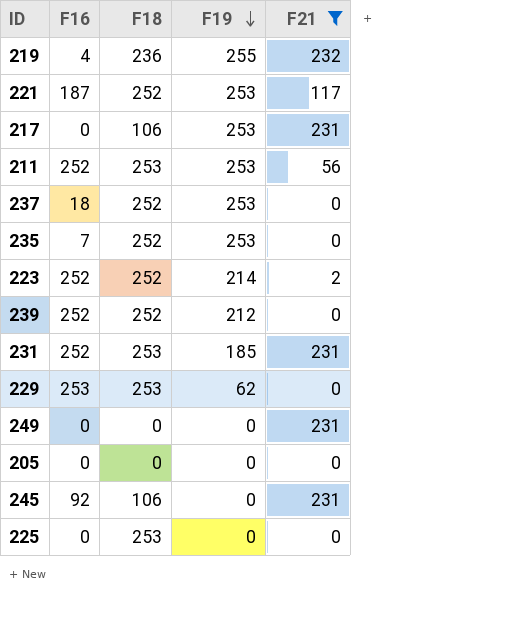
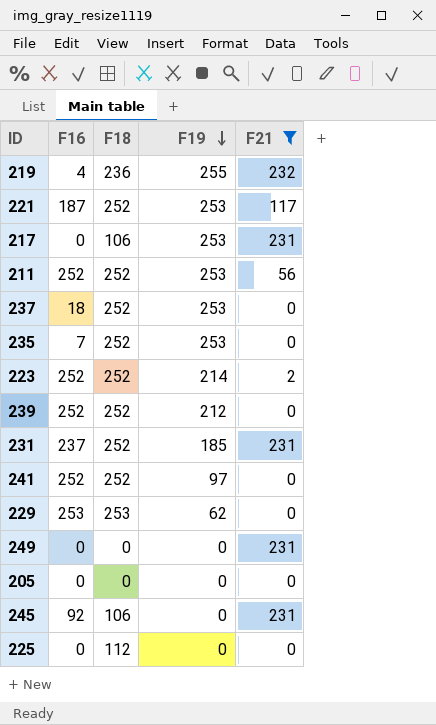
211 | F18: 253 -> 252
231 | F16: 252 -> 237
231 | F18: 253 -> 252
row 241: none -> 252 | 252 | 97 | 0
225 | F18: 253 -> 112

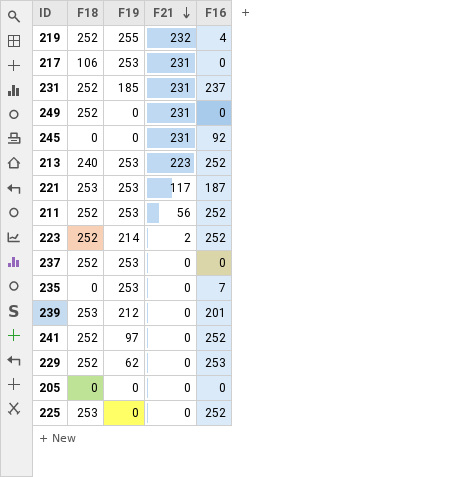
filter: F21 != 223 -> none
row order: F19 descending -> F21 descending
column F16 | position: 2 -> 5
219 | F18: 236 -> 252
249 | F18: 0 -> 252
245 | F18: 106 -> 0
221 | F18: 252 -> 253
237 | F16: 18 -> 0
235 | F18: 252 -> 0
239 | F18: 252 -> 253
239 | F16: 252 -> 201
229 | F18: 253 -> 252
225 | F18: 112 -> 253
225 | F16: 0 -> 252

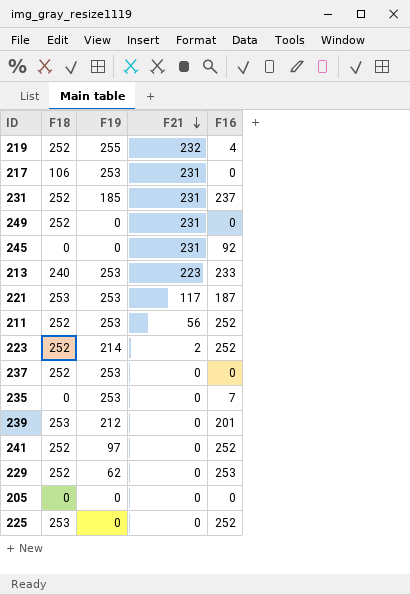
213 | F16: 252 -> 233

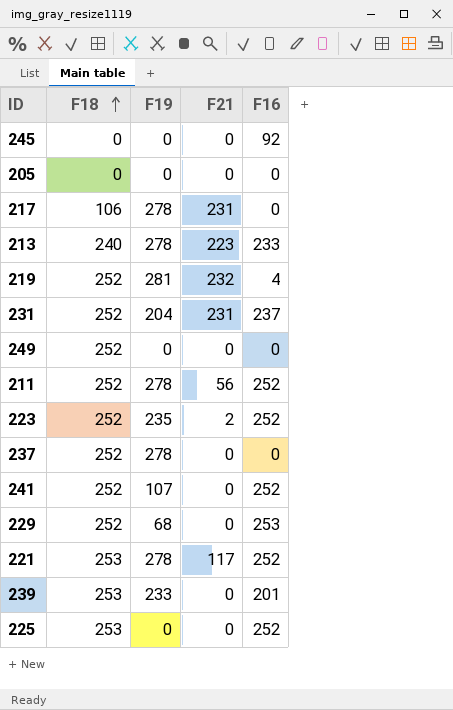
row order: F21 descending -> F18 ascending
row 235: 0 | 253 | 0 | 7 -> none
245 | F21: 231 -> 0
217 | F19: 253 -> 278
213 | F19: 253 -> 278
219 | F19: 255 -> 281
231 | F19: 185 -> 204
249 | F21: 231 -> 0
211 | F19: 253 -> 278
223 | F19: 214 -> 235
237 | F19: 253 -> 278
241 | F19: 97 -> 107
229 | F19: 62 -> 68
221 | F19: 253 -> 278
221 | F16: 187 -> 252
239 | F19: 212 -> 233

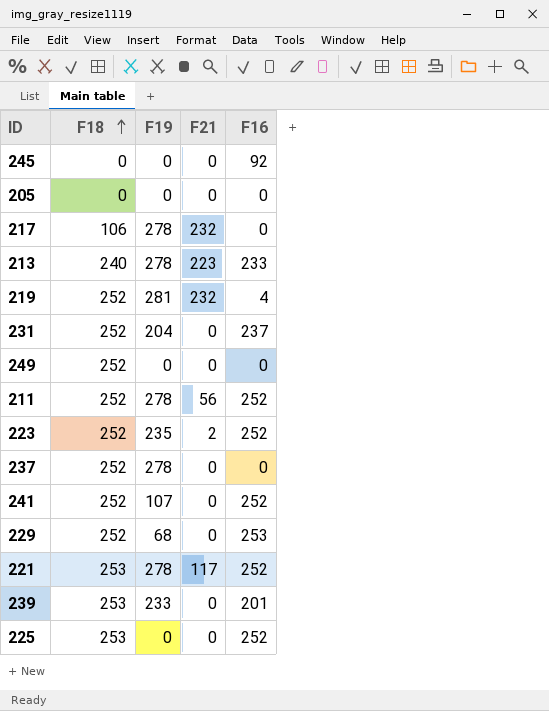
217 | F21: 231 -> 232
231 | F21: 231 -> 0

